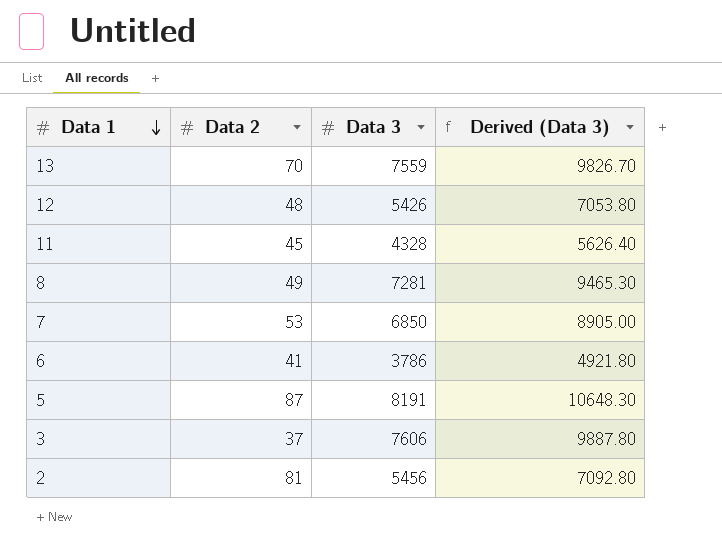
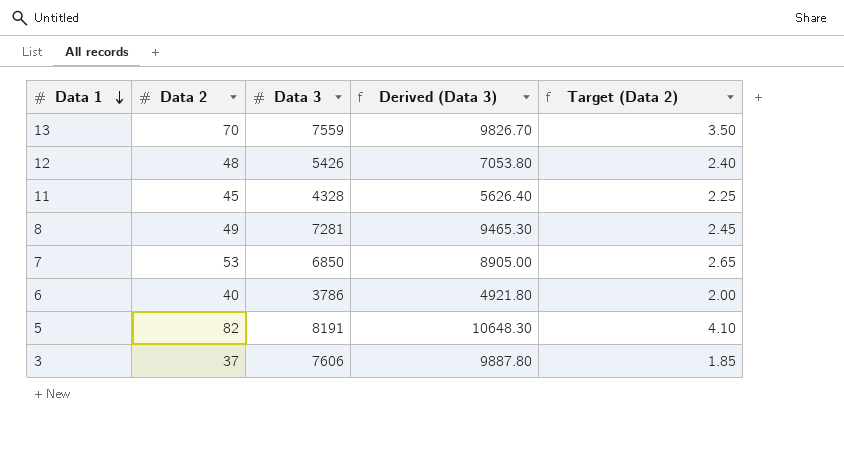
column Target (Data 2) | formula: none -> [Data 2] * 0.05
row 2: 81 | 5456 | 7092.80 -> none
6 | Data 2: 41 -> 40
5 | Data 2: 87 -> 82

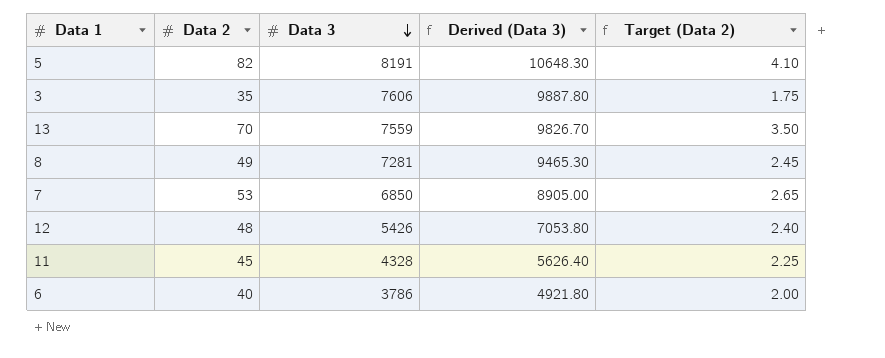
row order: Data 1 descending -> Data 3 descending
3 | Data 2: 37 -> 35
3 | Target (Data 2): 1.85 -> 1.75

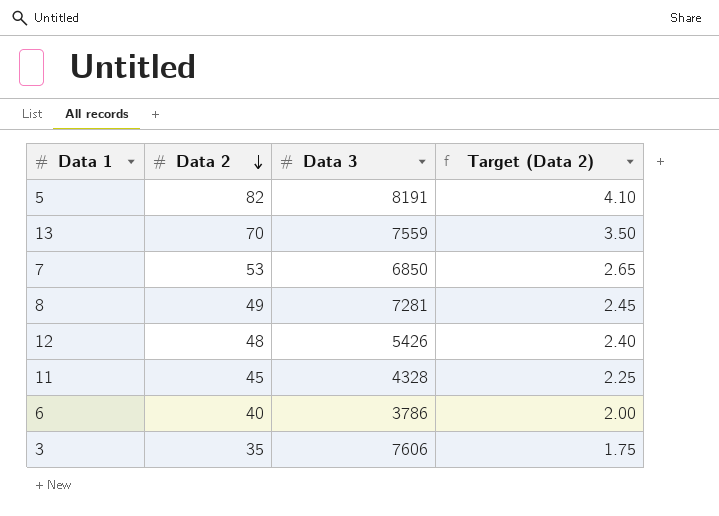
row order: Data 3 descending -> Data 2 descending
column Derived (Data 3) | formula: [Data 3] * 1.3 -> none

